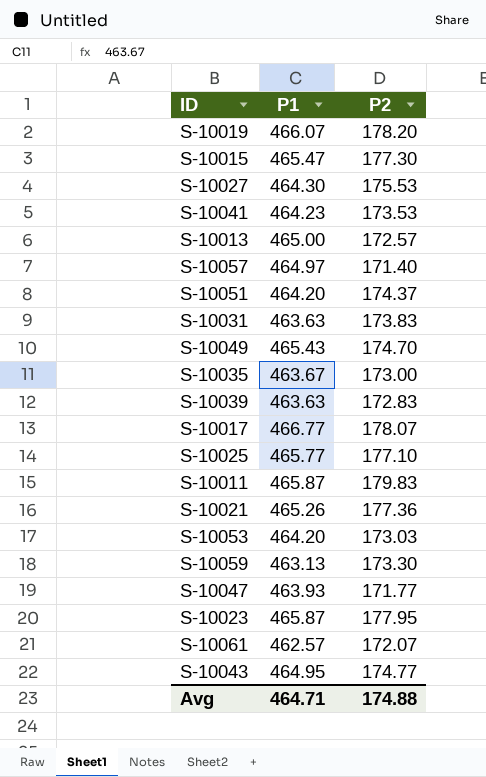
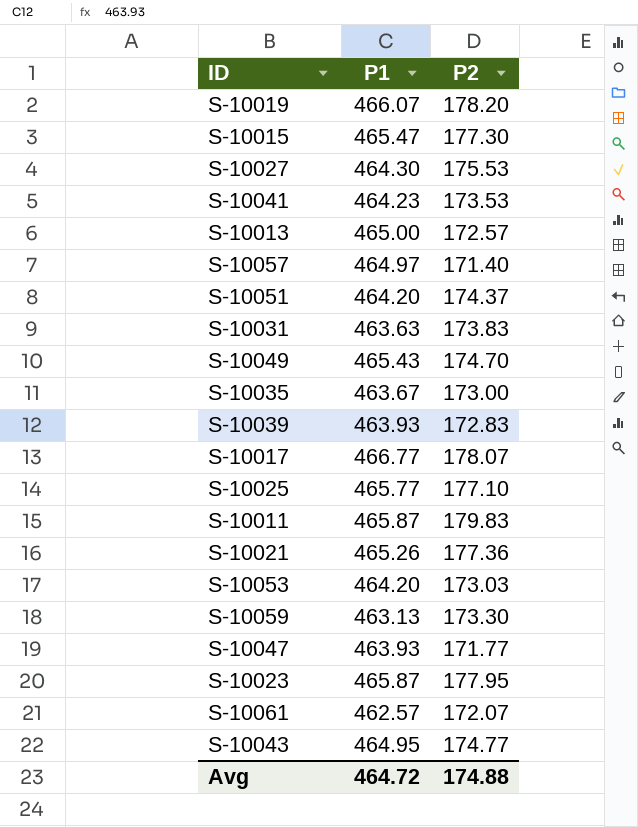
S-10039 | P1: 463.63 -> 463.93
Avg | P1: 464.71 -> 464.72

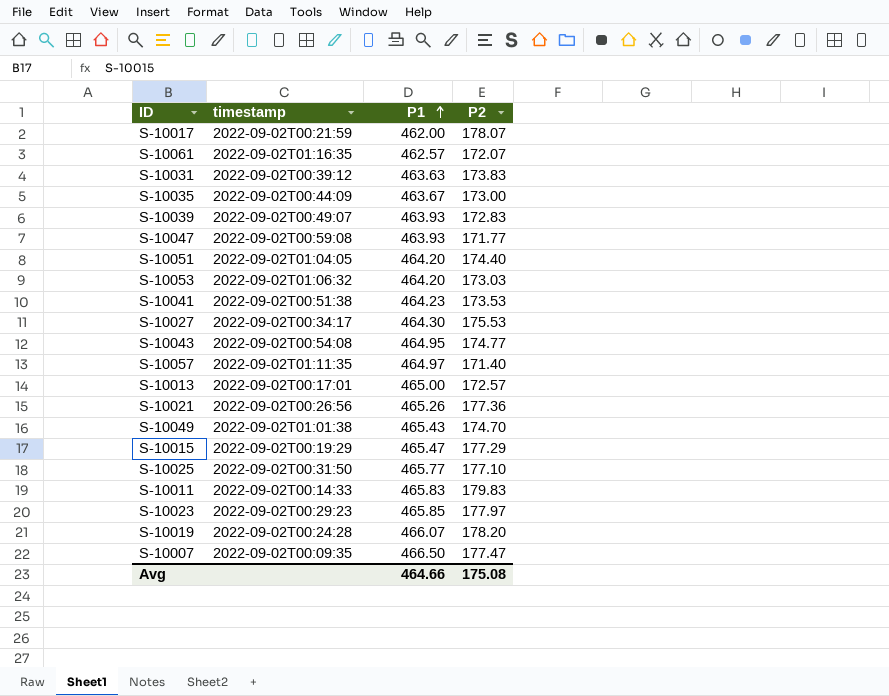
row order: none -> P1 ascending
column timestamp | position: none -> 2
row S-10059: 463.13 | 173.30 -> none
S-10017 | P1: 466.77 -> 462.00
S-10051 | P2: 174.37 -> 174.40
S-10015 | P2: 177.30 -> 177.29
S-10011 | P1: 465.87 -> 465.83
S-10023 | P1: 465.87 -> 465.85
S-10023 | P2: 177.95 -> 177.97
row S-10007: none -> 2022-09-02T00:09:35 | 466.50 | 177.47
Avg | P1: 464.72 -> 464.66
Avg | P2: 174.88 -> 175.08

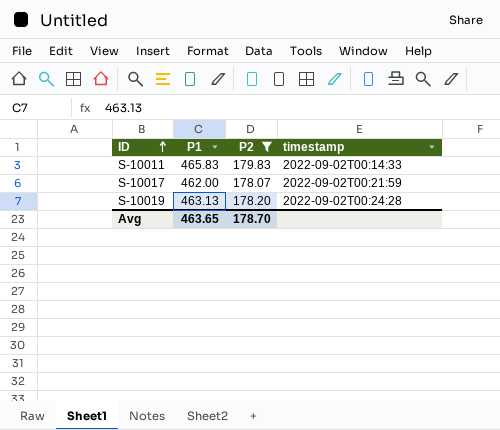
filter: none -> P2 >= 178.07
row order: P1 ascending -> ID ascending
column timestamp | position: 2 -> 4
S-10019 | P1: 466.07 -> 463.13
Avg | P1: 464.66 -> 463.65
Avg | P2: 175.08 -> 178.70

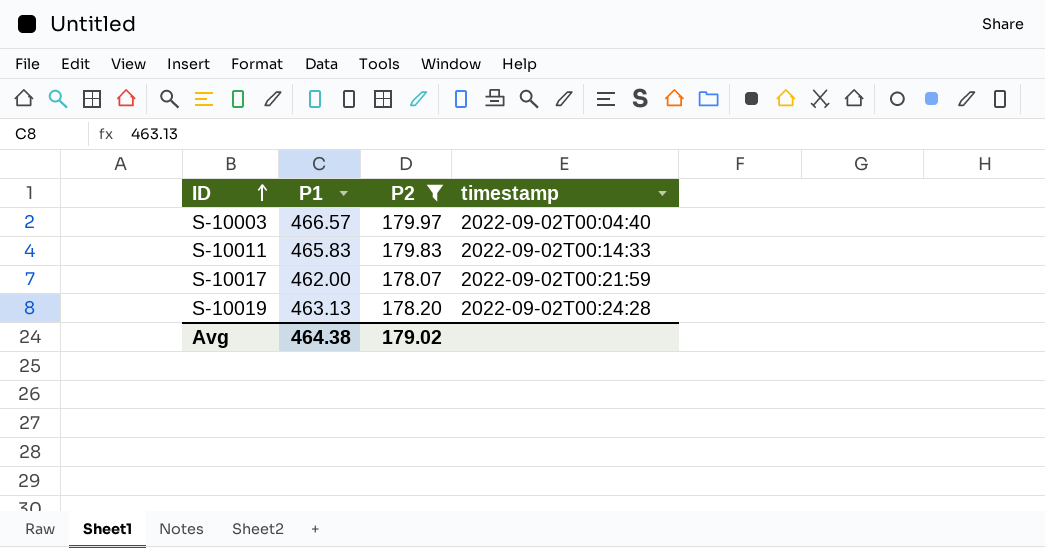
row S-10003: none -> 466.57 | 179.97 | 2022-09-02T00:04:40
Avg | P1: 463.65 -> 464.38
Avg | P2: 178.70 -> 179.02

